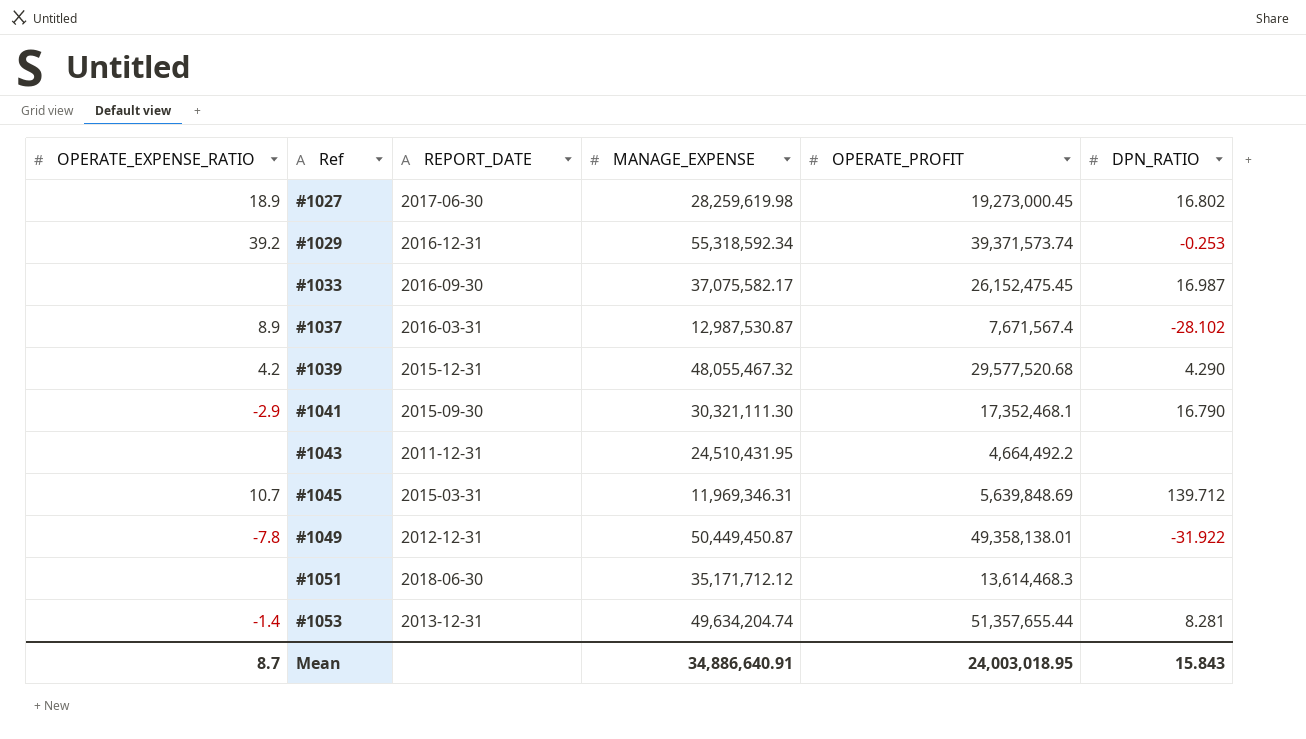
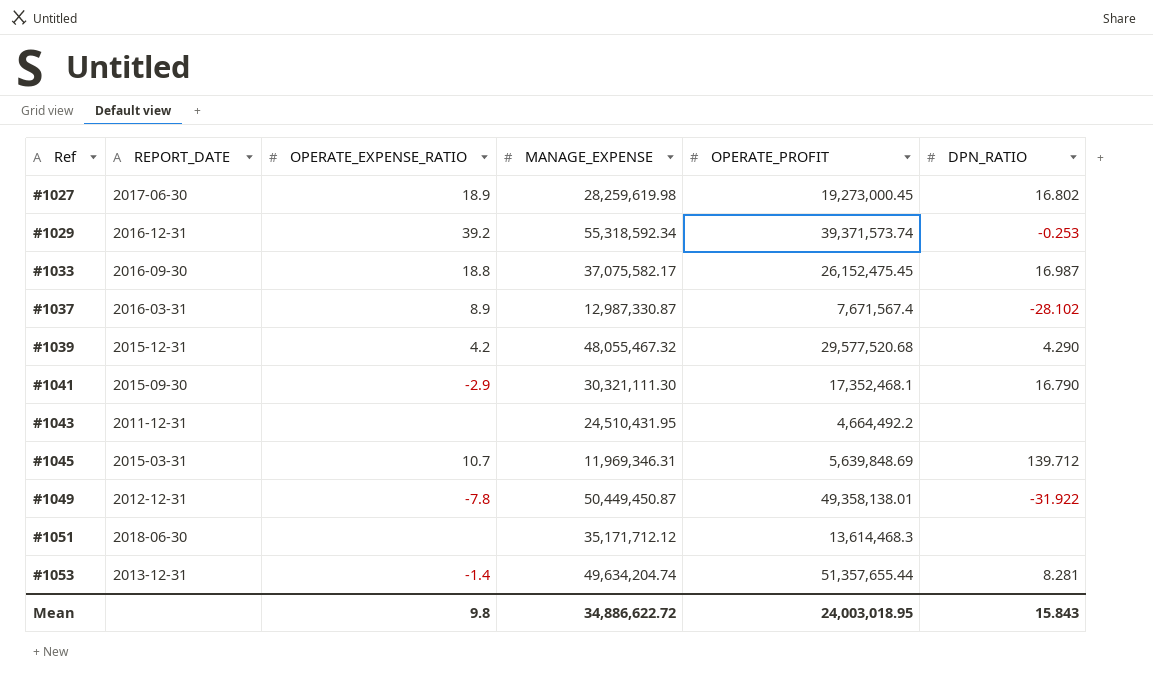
column OPERATE_EXPENSE_RATIO | position: 1 -> 3
#1033 | OPERATE_EXPENSE_RATIO: none -> 18.8
#1037 | MANAGE_EXPENSE: 12,987,530.87 -> 12,987,330.87
Mean | OPERATE_EXPENSE_RATIO: 8.7 -> 9.8
Mean | MANAGE_EXPENSE: 34,886,640.91 -> 34,886,622.72

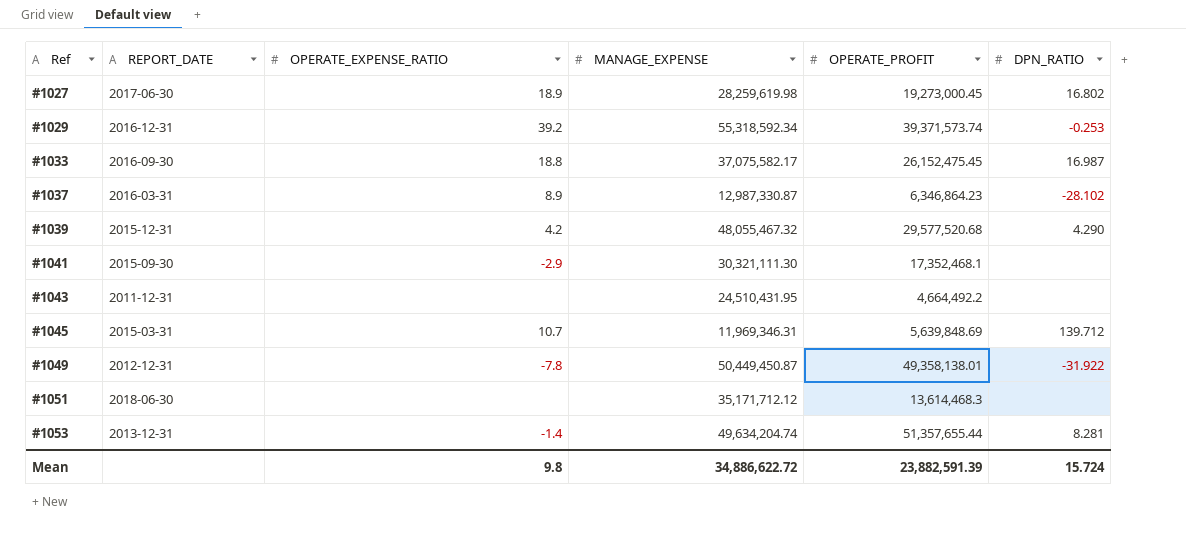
#1037 | OPERATE_PROFIT: 7,671,567.4 -> 6,346,864.23
#1041 | DPN_RATIO: 16.790 -> none
Mean | OPERATE_PROFIT: 24,003,018.95 -> 23,882,591.39
Mean | DPN_RATIO: 15.843 -> 15.724

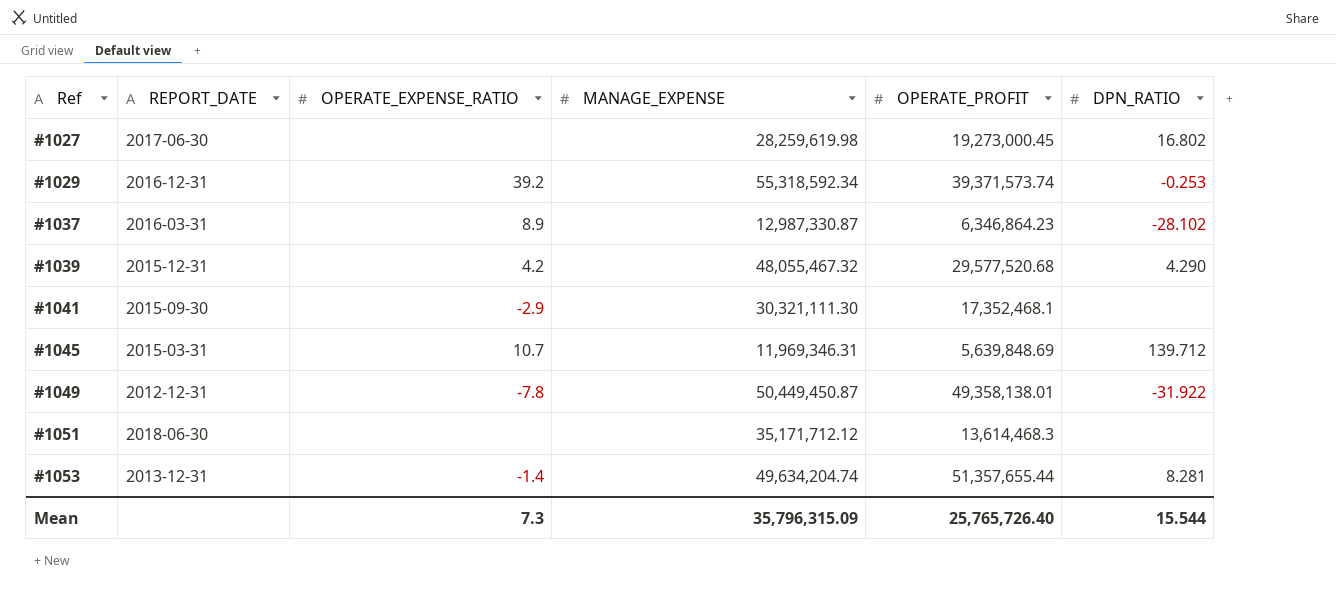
row #1033: 2016-09-30 | 18.8 | 37,075,582.17 | 26,152,475.45 | 16.987 -> none
row #1043: 2011-12-31 | none | 24,510,431.95 | 4,664,492.2 | none -> none
#1027 | OPERATE_EXPENSE_RATIO: 18.9 -> none
Mean | OPERATE_EXPENSE_RATIO: 9.8 -> 7.3
Mean | MANAGE_EXPENSE: 34,886,622.72 -> 35,796,315.09
Mean | OPERATE_PROFIT: 23,882,591.39 -> 25,765,726.40
Mean | DPN_RATIO: 15.724 -> 15.544

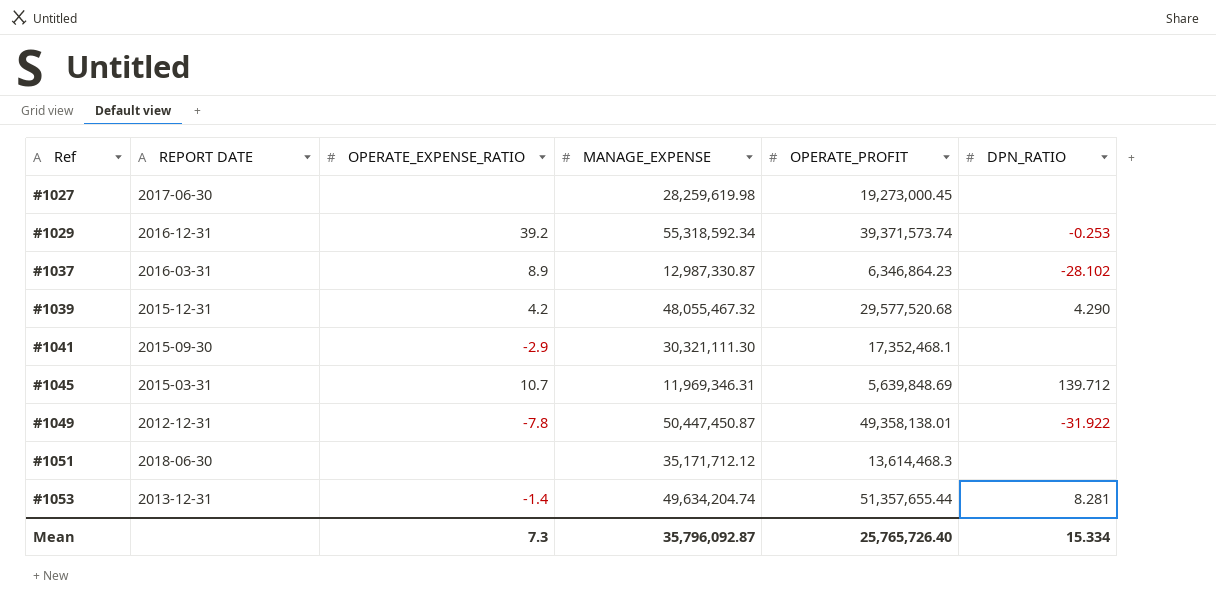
column name: REPORT_DATE -> REPORT DATE
#1027 | DPN_RATIO: 16.802 -> none
#1049 | MANAGE_EXPENSE: 50,449,450.87 -> 50,447,450.87
Mean | MANAGE_EXPENSE: 35,796,315.09 -> 35,796,092.87
Mean | DPN_RATIO: 15.544 -> 15.334

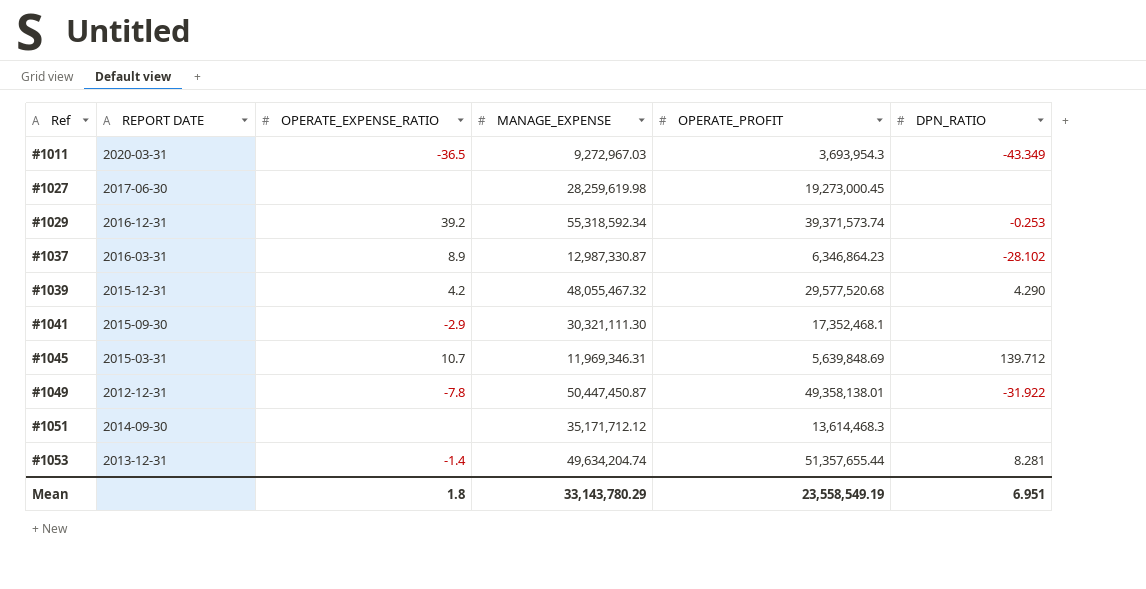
row #1011: none -> 2020-03-31 | -36.5 | 9,272,967.03 | 3,693,954.3 | -43.349
#1051 | REPORT DATE: 2018-06-30 -> 2014-09-30
Mean | OPERATE_EXPENSE_RATIO: 7.3 -> 1.8
Mean | MANAGE_EXPENSE: 35,796,092.87 -> 33,143,780.29
Mean | OPERATE_PROFIT: 25,765,726.40 -> 23,558,549.19
Mean | DPN_RATIO: 15.334 -> 6.951

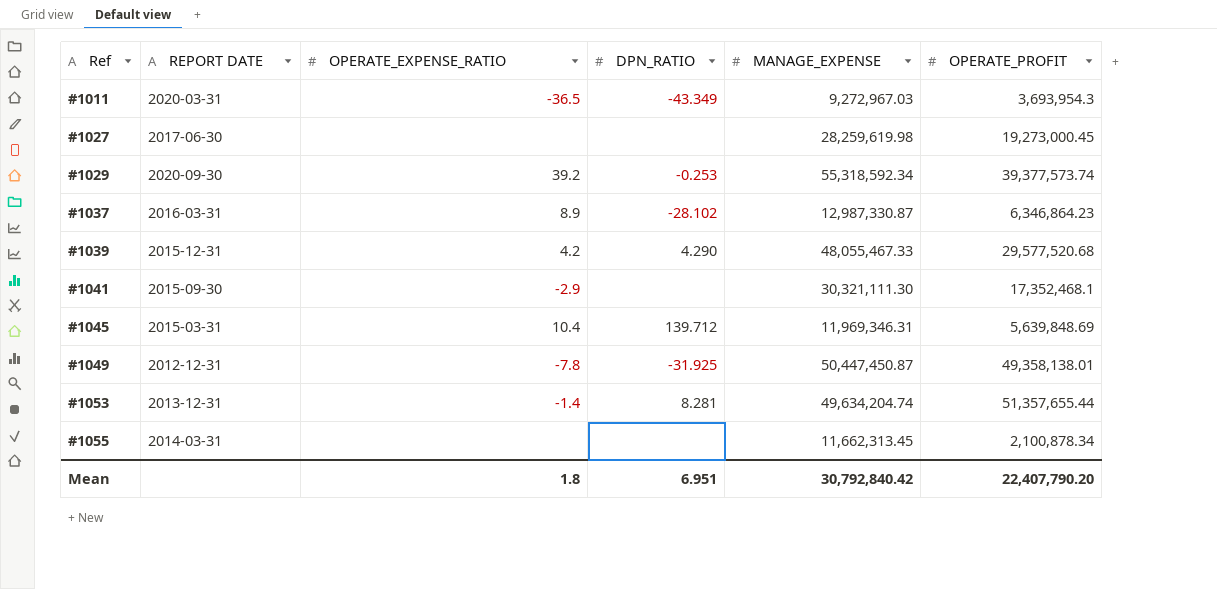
column DPN_RATIO | position: 6 -> 4
row #1051: 2014-09-30 | none | 35,171,712.12 | 13,614,468.3 | none -> none
#1029 | REPORT DATE: 2016-12-31 -> 2020-09-30
#1029 | OPERATE_PROFIT: 39,371,573.74 -> 39,377,573.74
#1039 | MANAGE_EXPENSE: 48,055,467.32 -> 48,055,467.33
#1045 | OPERATE_EXPENSE_RATIO: 10.7 -> 10.4
#1049 | DPN_RATIO: -31.922 -> -31.925
row #1055: none -> 2014-03-31 | none | none | 11,662,313.45 | 2,100,878.34
Mean | MANAGE_EXPENSE: 33,143,780.29 -> 30,792,840.42
Mean | OPERATE_PROFIT: 23,558,549.19 -> 22,407,790.20

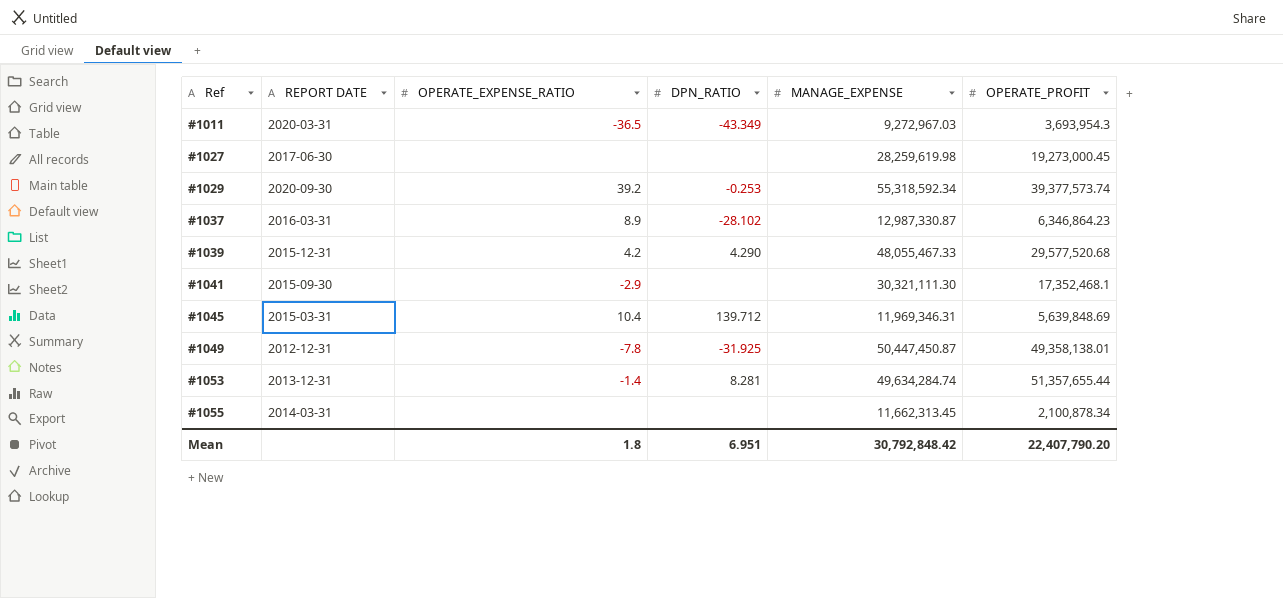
#1053 | MANAGE_EXPENSE: 49,634,204.74 -> 49,634,284.74
Mean | MANAGE_EXPENSE: 30,792,840.42 -> 30,792,848.42

